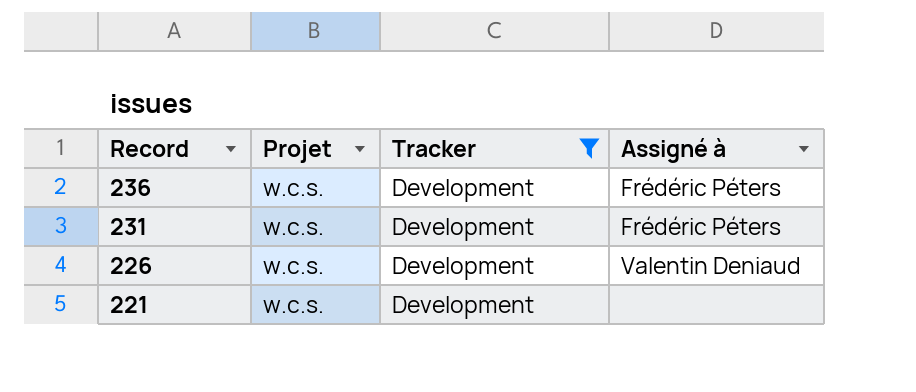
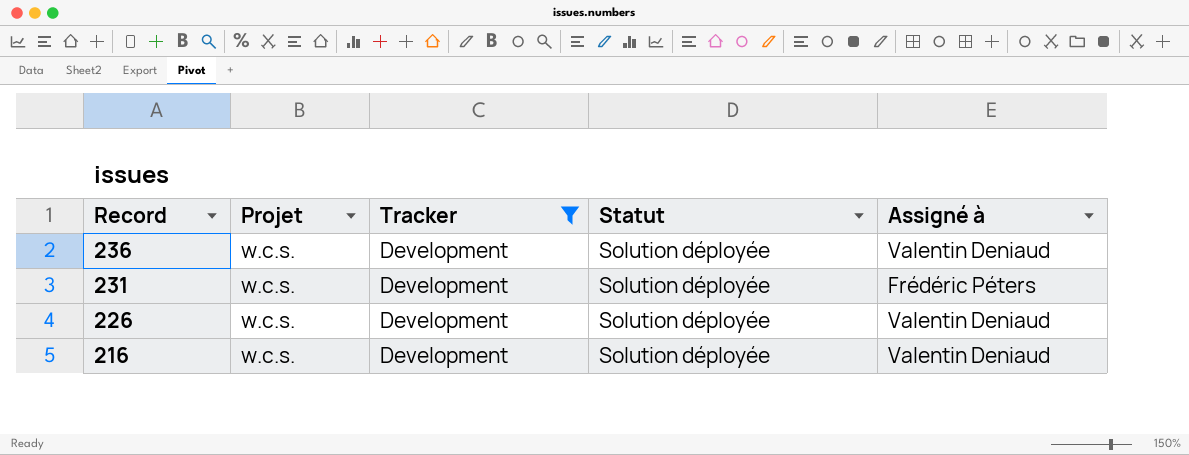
column Statut | position: none -> 4
row 221: w.c.s. | Development | none -> none
236 | Assigné à: Frédéric Péters -> Valentin Deniaud
row 216: none -> w.c.s. | Development | Solution déployée | Valentin Deniaud

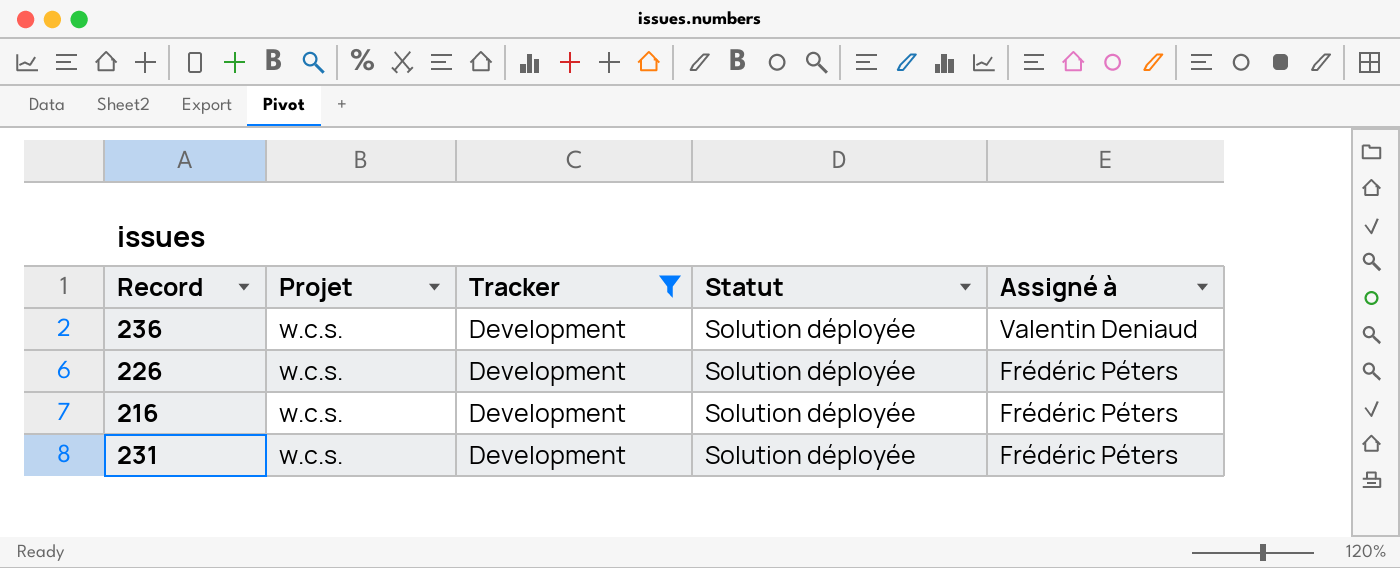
row order: Record descending -> Assigné à descending
226 | Assigné à: Valentin Deniaud -> Frédéric Péters
216 | Assigné à: Valentin Deniaud -> Frédéric Péters

